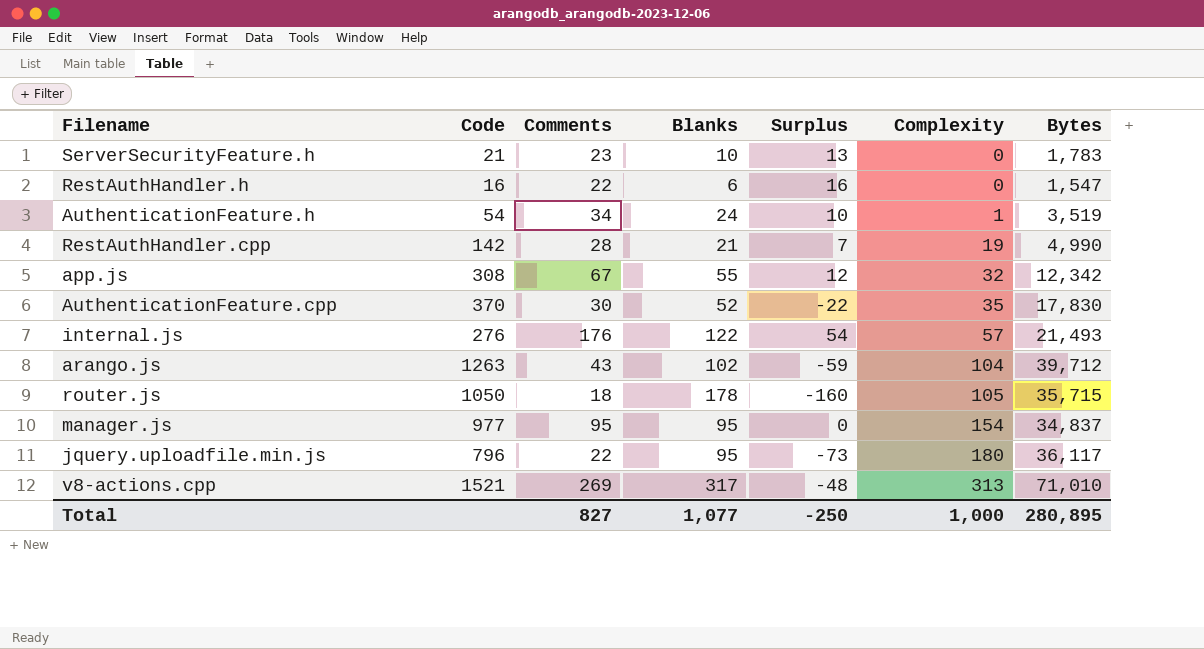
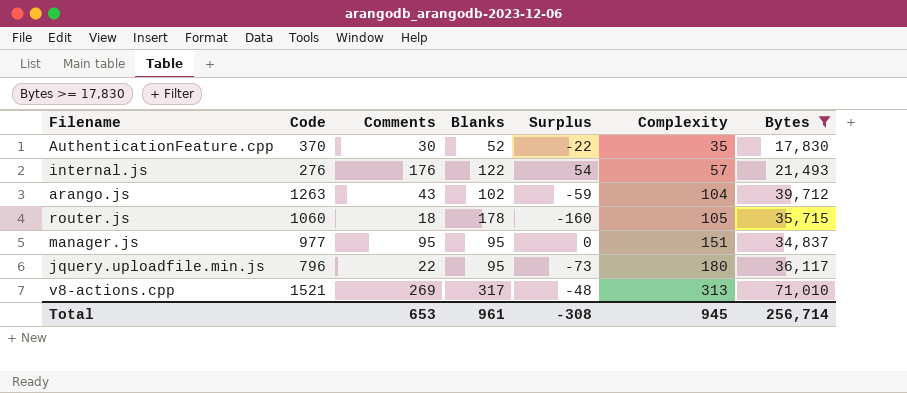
filter: none -> Bytes >= 17,830
router.js | Code: 1050 -> 1060
manager.js | Complexity: 154 -> 151
Total | Comments: 827 -> 653
Total | Blanks: 1,077 -> 961
Total | Surplus: -250 -> -308
Total | Complexity: 1,000 -> 945
Total | Bytes: 280,895 -> 256,714

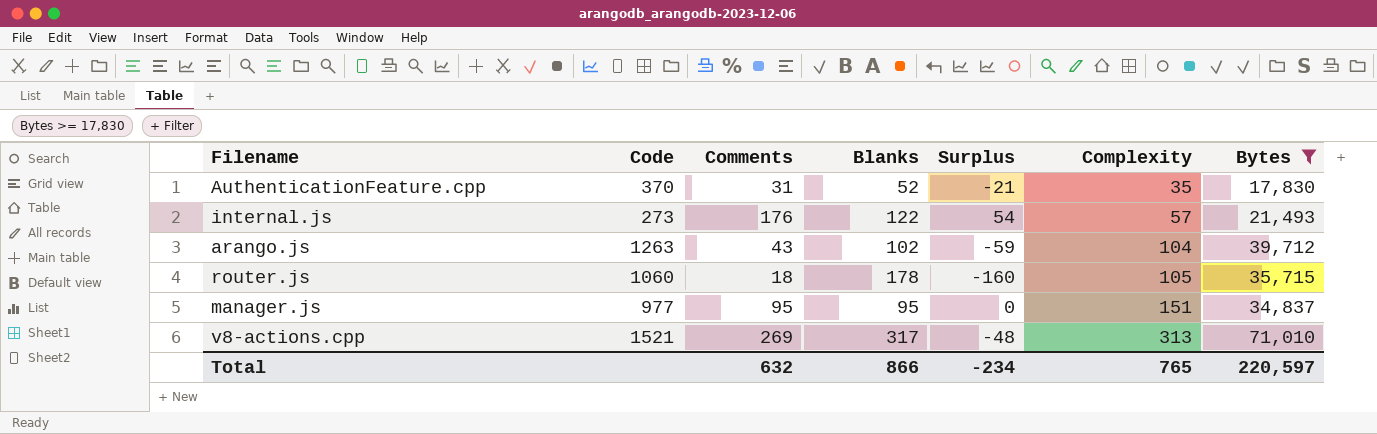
row jquery.uploadfile.min.js: 796 | 22 | 95 | -73 | 180 | 36,117 -> none
AuthenticationFeature.cpp | Comments: 30 -> 31
AuthenticationFeature.cpp | Surplus: -22 -> -21
internal.js | Code: 276 -> 273
Total | Comments: 653 -> 632
Total | Blanks: 961 -> 866
Total | Surplus: -308 -> -234
Total | Complexity: 945 -> 765
Total | Bytes: 256,714 -> 220,597

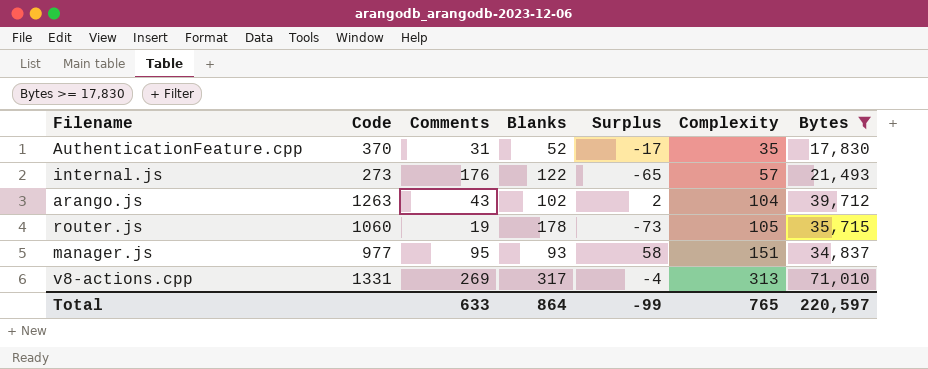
column Surplus | formula: [Comments] - [Blanks] -> [Complexity] - [Blanks]
router.js | Comments: 18 -> 19
manager.js | Blanks: 95 -> 93
v8-actions.cpp | Code: 1521 -> 1331
Total | Comments: 632 -> 633
Total | Blanks: 866 -> 864
Total | Surplus: -234 -> -99

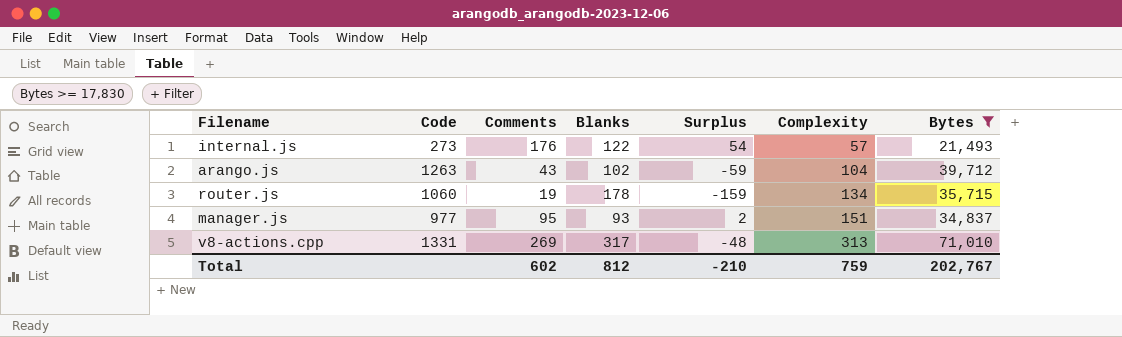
column Surplus | formula: [Complexity] - [Blanks] -> [Comments] - [Blanks]
row AuthenticationFeature.cpp: 370 | 31 | 52 | -17 | 35 | 17,830 -> none
router.js | Complexity: 105 -> 134
Total | Comments: 633 -> 602
Total | Blanks: 864 -> 812
Total | Surplus: -99 -> -210
Total | Complexity: 765 -> 759
Total | Bytes: 220,597 -> 202,767

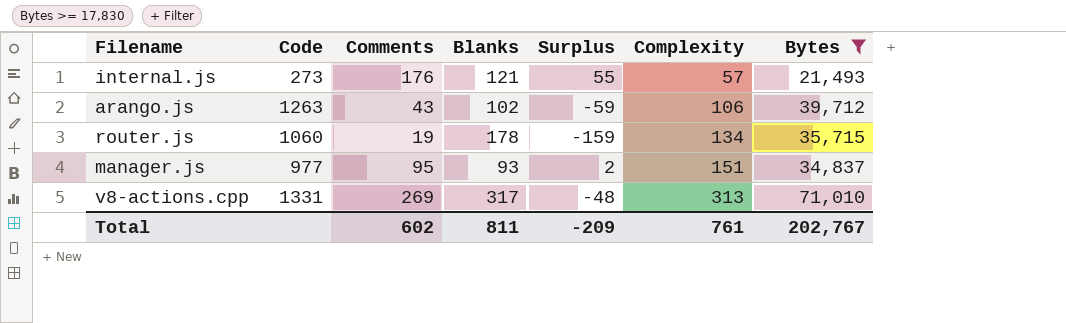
internal.js | Blanks: 122 -> 121
internal.js | Surplus: 54 -> 55
arango.js | Complexity: 104 -> 106
Total | Blanks: 812 -> 811
Total | Surplus: -210 -> -209
Total | Complexity: 759 -> 761

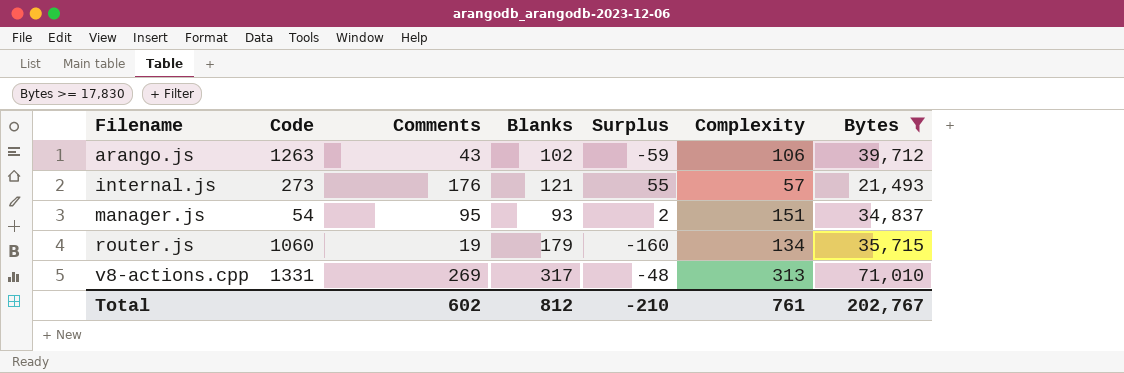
row order: Complexity ascending -> Filename ascending
manager.js | Code: 977 -> 54
router.js | Blanks: 178 -> 179
router.js | Surplus: -159 -> -160
Total | Blanks: 811 -> 812
Total | Surplus: -209 -> -210

